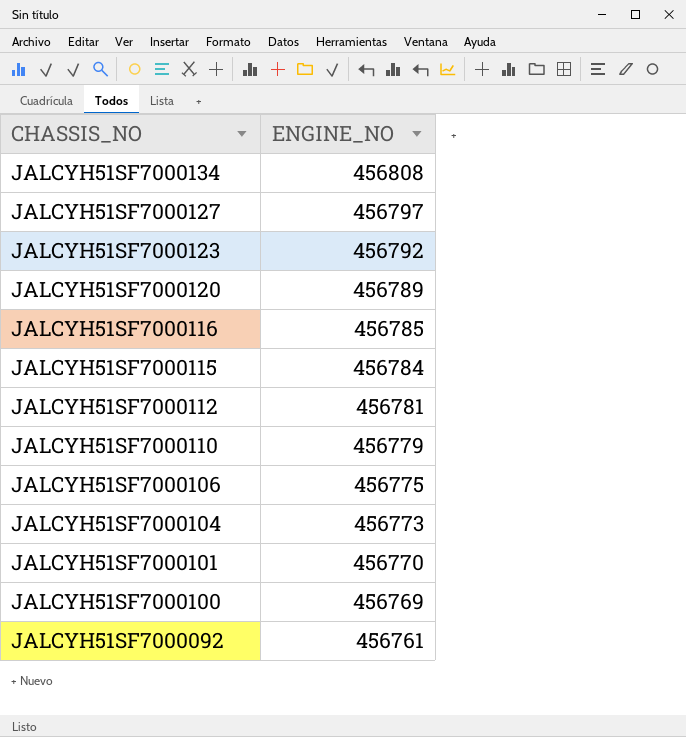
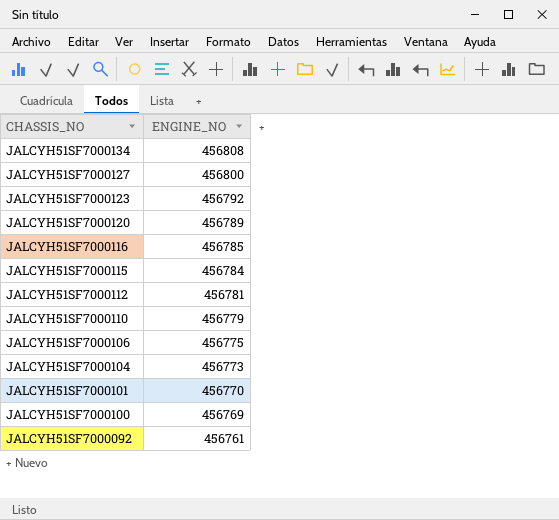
JALCYH51SF7000127 | ENGINE_NO: 456797 -> 456800

